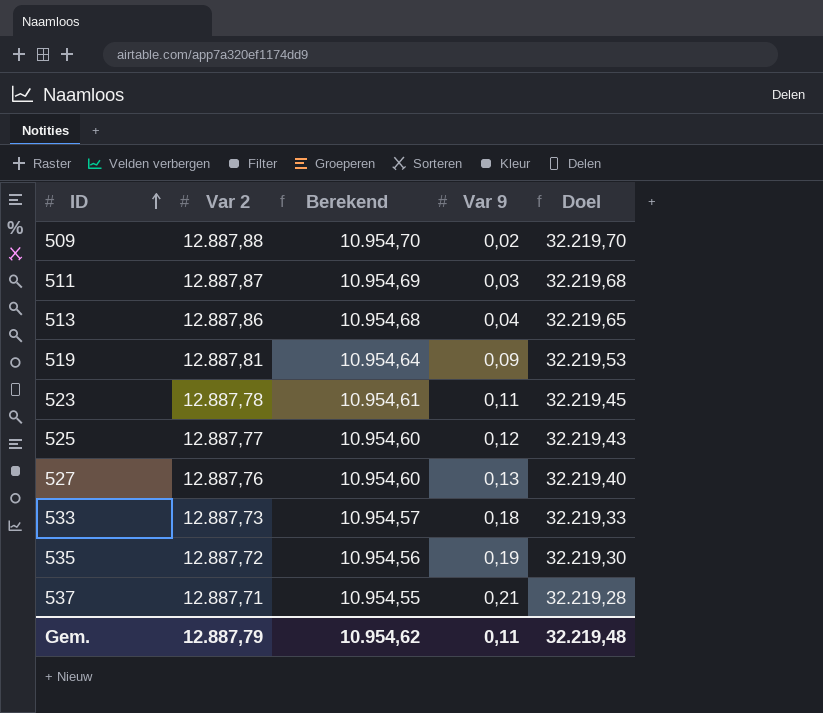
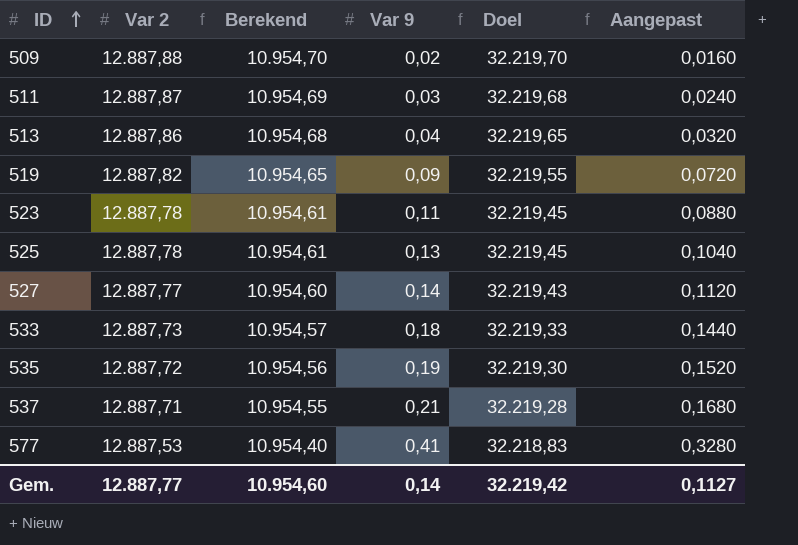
column Aangepast | formula: none -> [Var 9] * 0,8
519 | Var 2: 12.887,81 -> 12.887,82
519 | Berekend: 10.954,64 -> 10.954,65
519 | Doel: 32.219,53 -> 32.219,55
525 | Var 2: 12.887,77 -> 12.887,78
525 | Berekend: 10.954,60 -> 10.954,61
525 | Var 9: 0,12 -> 0,13
525 | Doel: 32.219,43 -> 32.219,45
527 | Var 2: 12.887,76 -> 12.887,77
527 | Var 9: 0,13 -> 0,14
527 | Doel: 32.219,40 -> 32.219,43
row 577: none -> 12.887,53 | 10.954,40 | 0,41 | 32.218,83 | 0,3280
Gem. | Var 2: 12.887,79 -> 12.887,77
Gem. | Berekend: 10.954,62 -> 10.954,60
Gem. | Var 9: 0,11 -> 0,14
Gem. | Doel: 32.219,48 -> 32.219,42

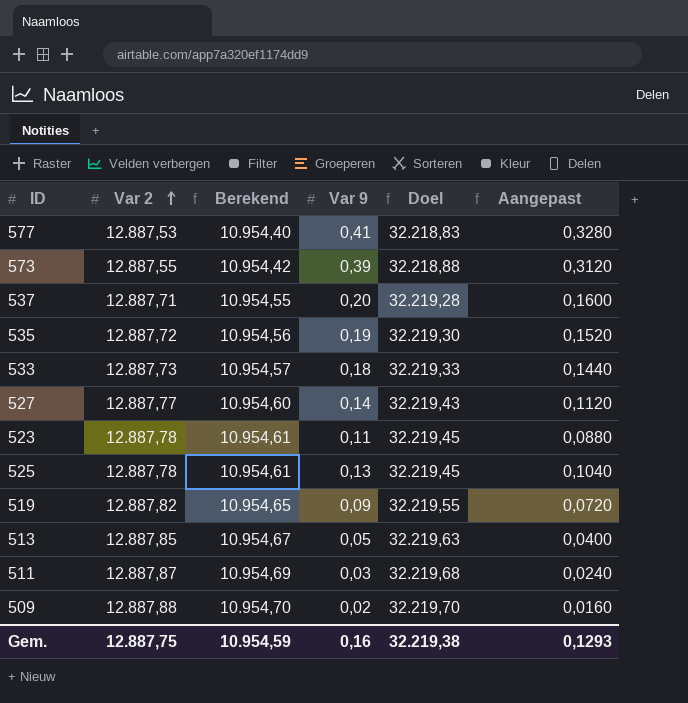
row order: ID ascending -> Var 2 ascending
row 573: none -> 12.887,55 | 10.954,42 | 0,39 | 32.218,88 | 0,3120
537 | Var 9: 0,21 -> 0,20
537 | Aangepast: 0,1680 -> 0,1600
513 | Var 2: 12.887,86 -> 12.887,85
513 | Berekend: 10.954,68 -> 10.954,67
513 | Var 9: 0,04 -> 0,05
513 | Doel: 32.219,65 -> 32.219,63
513 | Aangepast: 0,0320 -> 0,0400
Gem. | Var 2: 12.887,77 -> 12.887,75
Gem. | Berekend: 10.954,60 -> 10.954,59
Gem. | Var 9: 0,14 -> 0,16
Gem. | Doel: 32.219,42 -> 32.219,38
Gem. | Aangepast: 0,1127 -> 0,1293

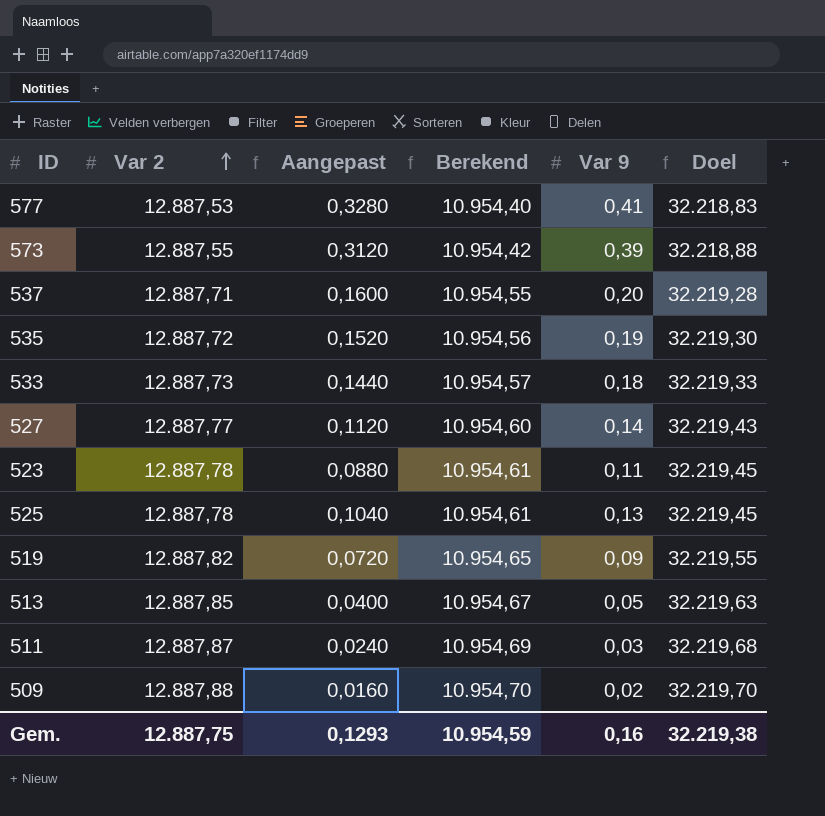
column Aangepast | position: 6 -> 3

